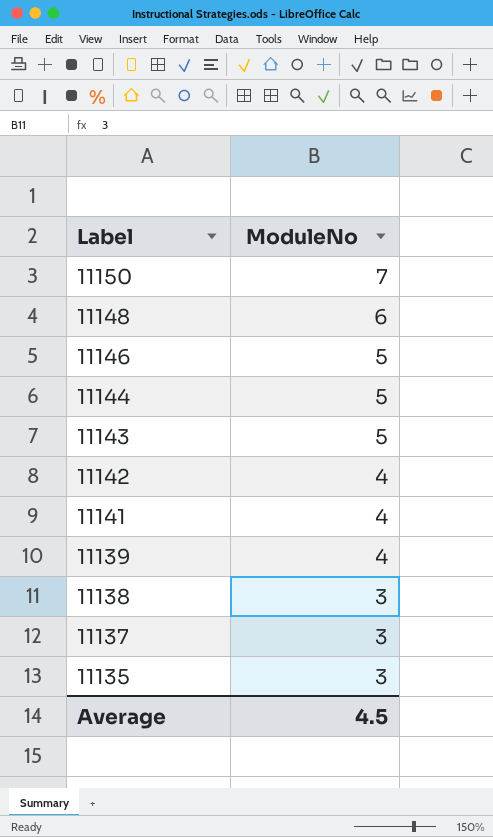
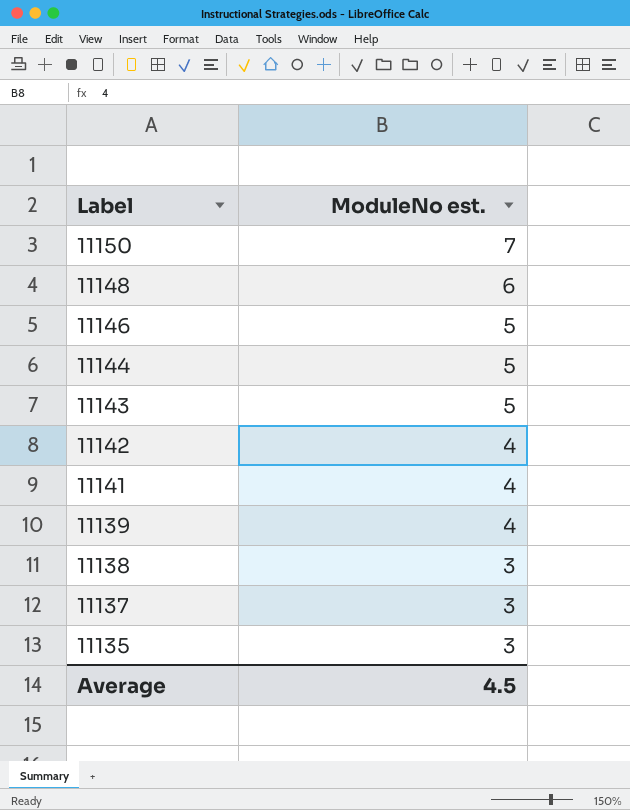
column name: ModuleNo -> ModuleNo est.

